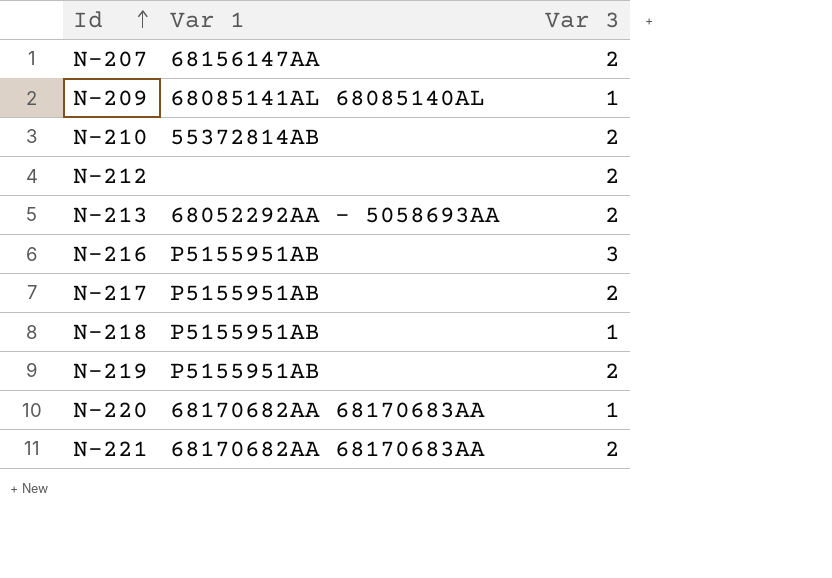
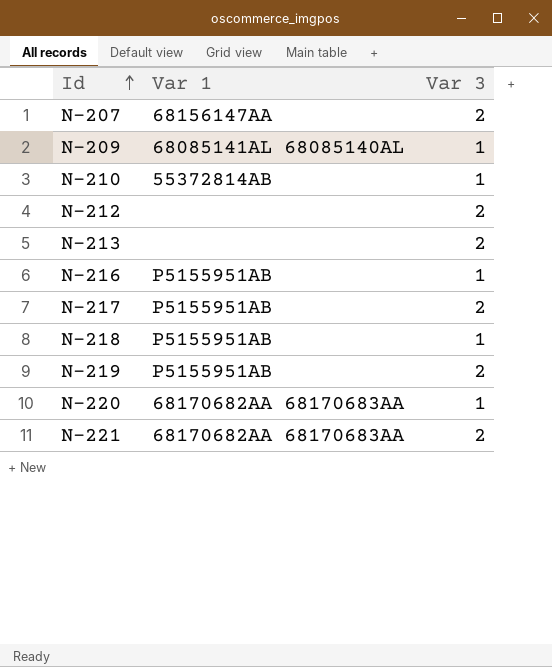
N-210 | Var 3: 2 -> 1
N-213 | Var 1: 68052292AA - 5058693AA -> none
N-216 | Var 3: 3 -> 1

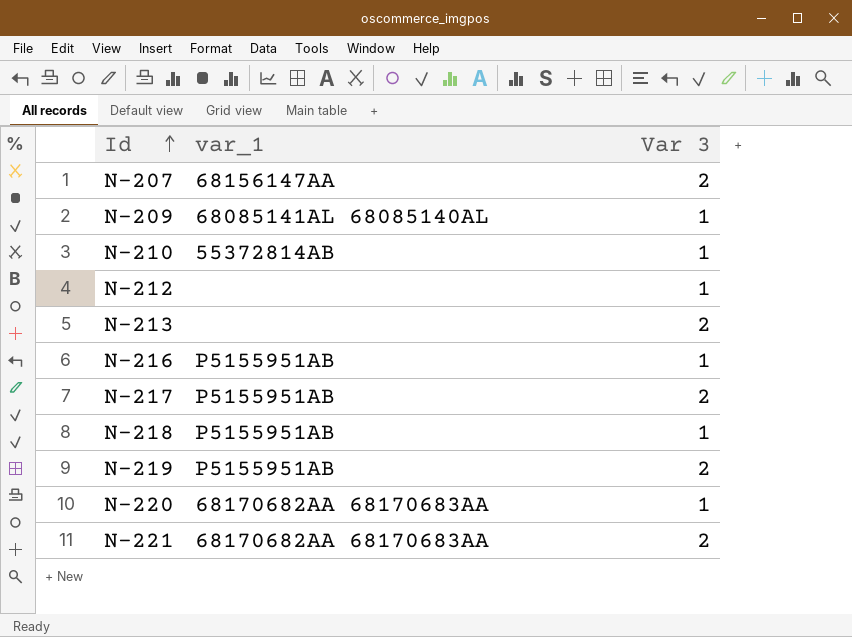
column name: Var 1 -> var_1
N-212 | Var 3: 2 -> 1

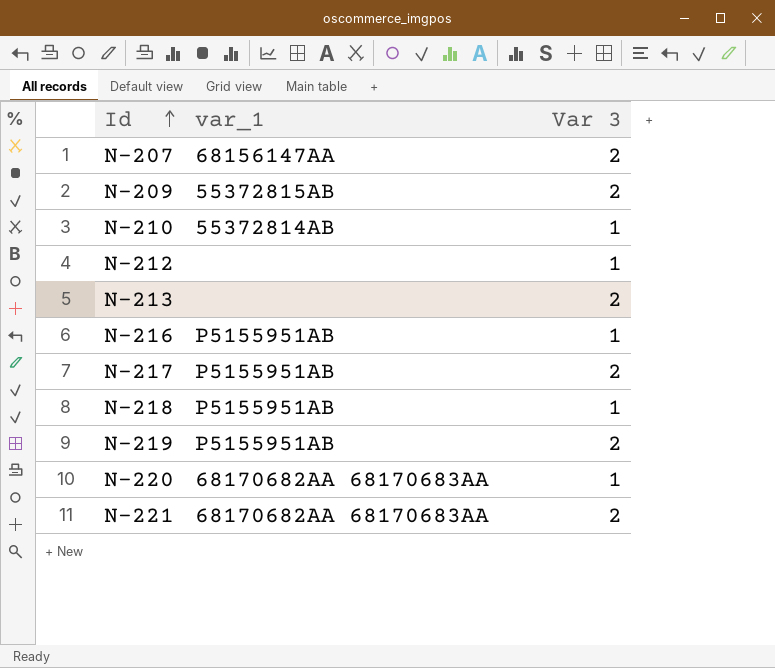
N-209 | var_1: 68085141AL 68085140AL -> 55372815AB
N-209 | Var 3: 1 -> 2

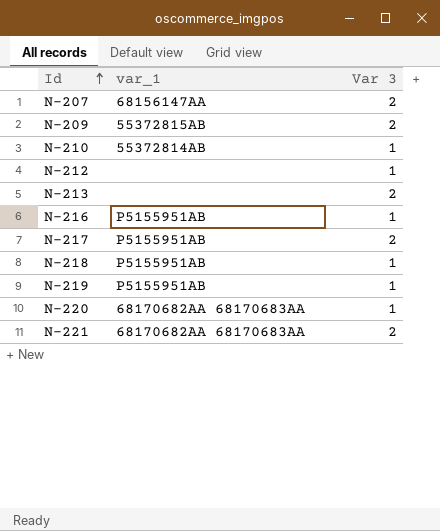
N-219 | Var 3: 2 -> 1

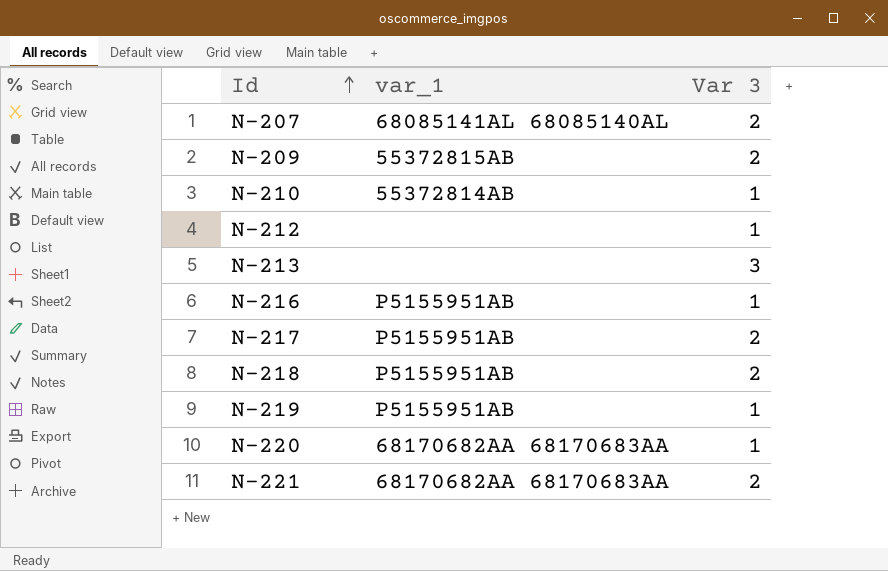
N-207 | var_1: 68156147AA -> 68085141AL 68085140AL
N-213 | Var 3: 2 -> 3
N-218 | Var 3: 1 -> 2

